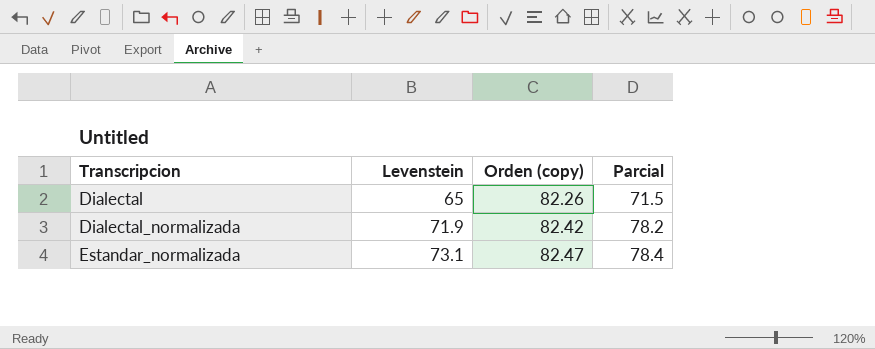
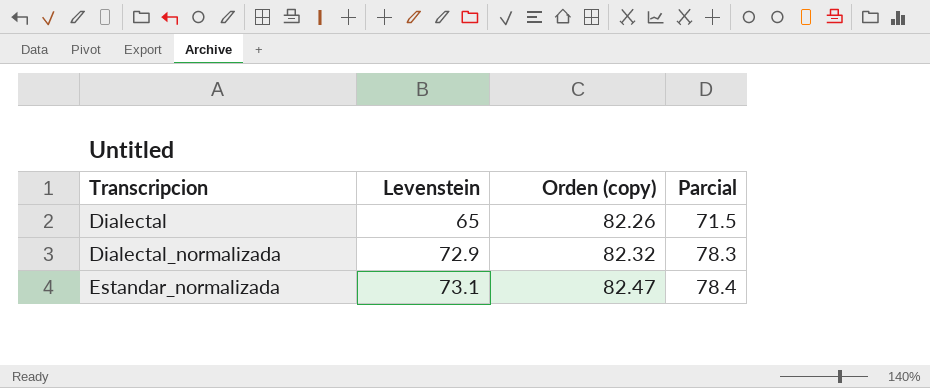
Dialectal_normalizada | Levenstein: 71.9 -> 72.9
Dialectal_normalizada | Orden (copy): 82.42 -> 82.32
Dialectal_normalizada | Parcial: 78.2 -> 78.3

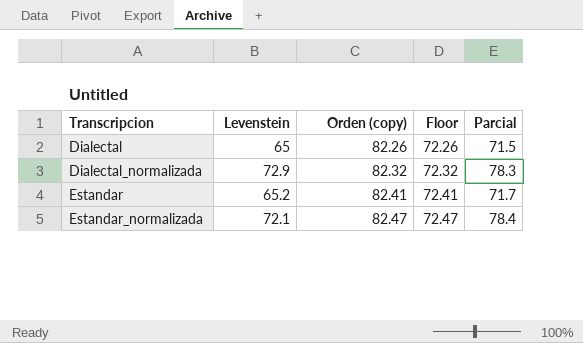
column Floor | formula: none -> [Orden (copy)] - 10
row Estandar: none -> 65.2 | 82.41 | 72.41 | 71.7
Estandar_normalizada | Levenstein: 73.1 -> 72.1

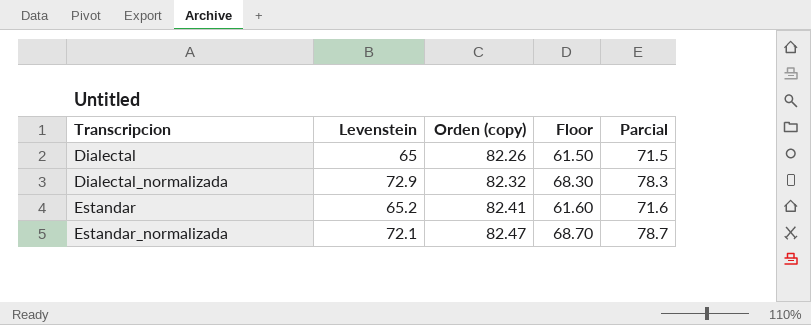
column Floor | formula: [Orden (copy)] - 10 -> [Parcial] - 10
Estandar | Parcial: 71.7 -> 71.6
Estandar_normalizada | Parcial: 78.4 -> 78.7

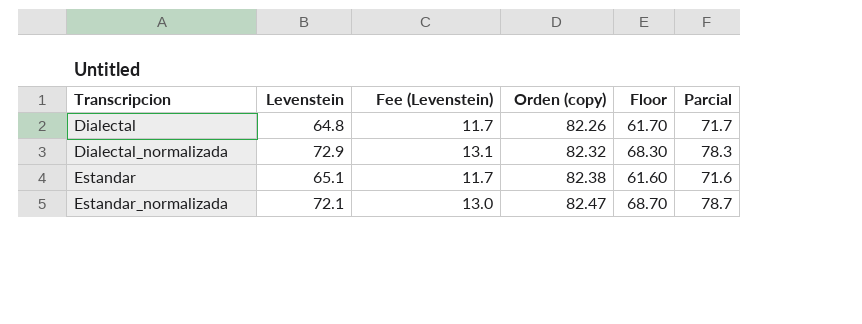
column Fee (Levenstein) | formula: none -> [Levenstein] * 0.18
Dialectal | Levenstein: 65 -> 64.8
Dialectal | Floor: 61.50 -> 61.70
Dialectal | Parcial: 71.5 -> 71.7
Estandar | Levenstein: 65.2 -> 65.1
Estandar | Orden (copy): 82.41 -> 82.38

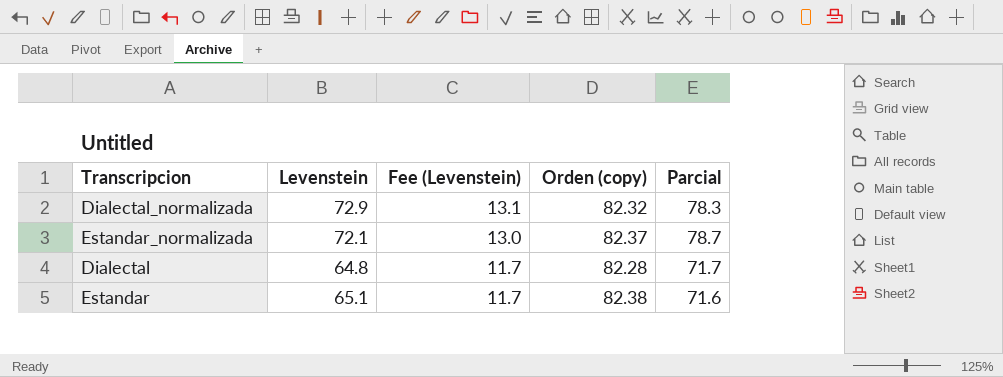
row order: Transcripcion ascending -> Fee (Levenstein) descending
column Floor | formula: [Parcial] - 10 -> none
Estandar_normalizada | Orden (copy): 82.47 -> 82.37
Dialectal | Orden (copy): 82.26 -> 82.28

